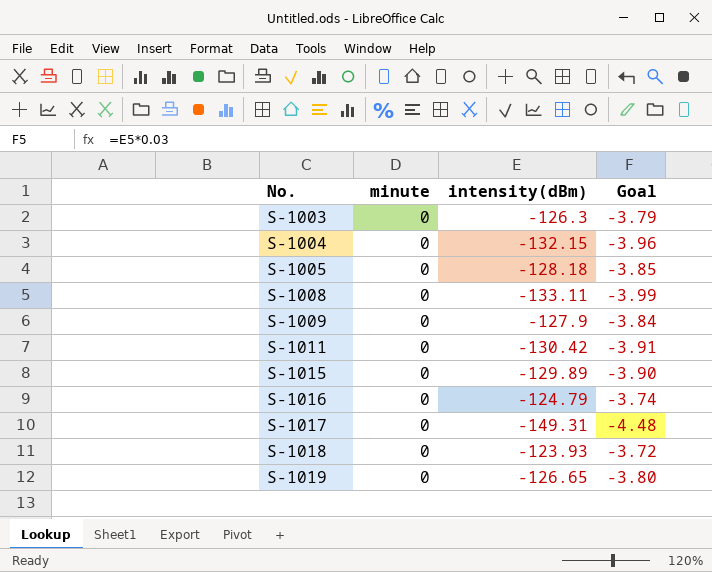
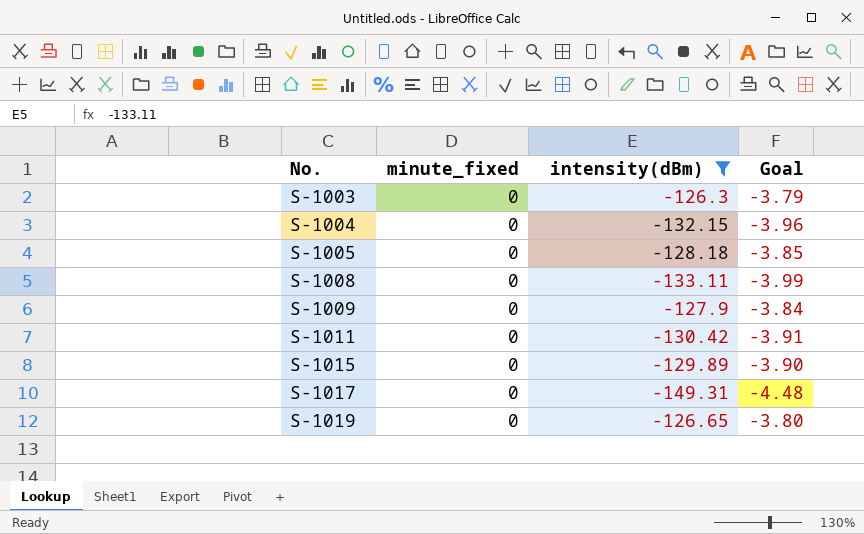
filter: none -> intensity(dBm) <= -126.3
column name: minute -> minute_fixed

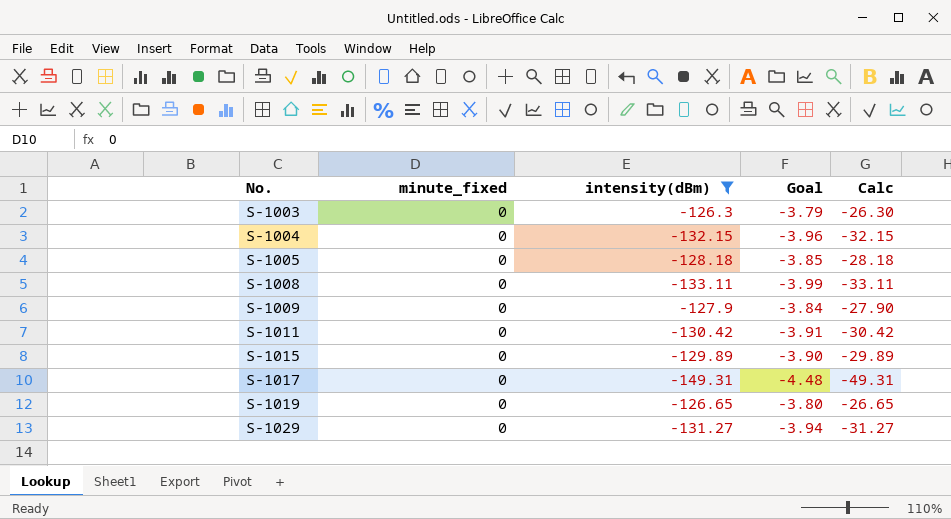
column Calc | formula: none -> [intensity(dBm)] + 100
row S-1029: none -> 0 | -131.27 | -3.94 | -31.27

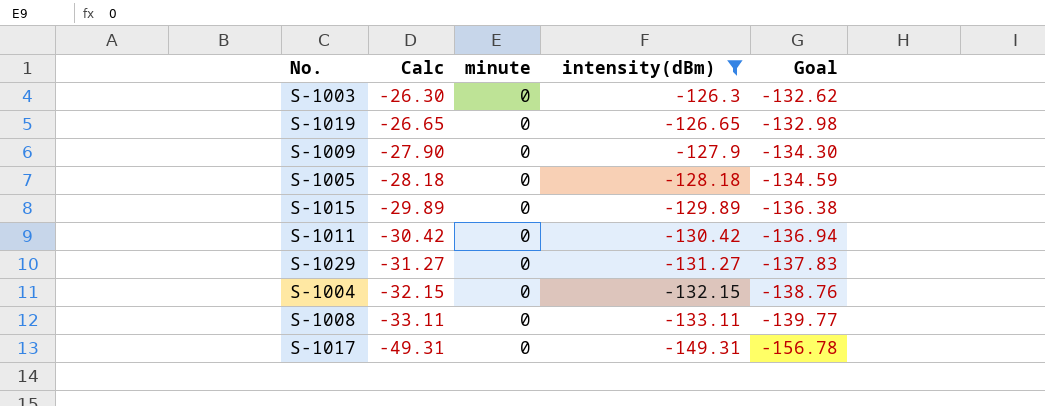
row order: No. ascending -> Calc descending
column Calc | position: 5 -> 2
column name: minute_fixed -> minute
column Goal | formula: [intensity(dBm)] * 0.03 -> [intensity(dBm)] * 1.05

